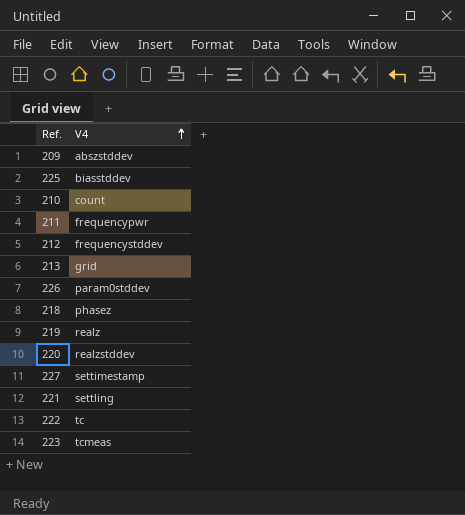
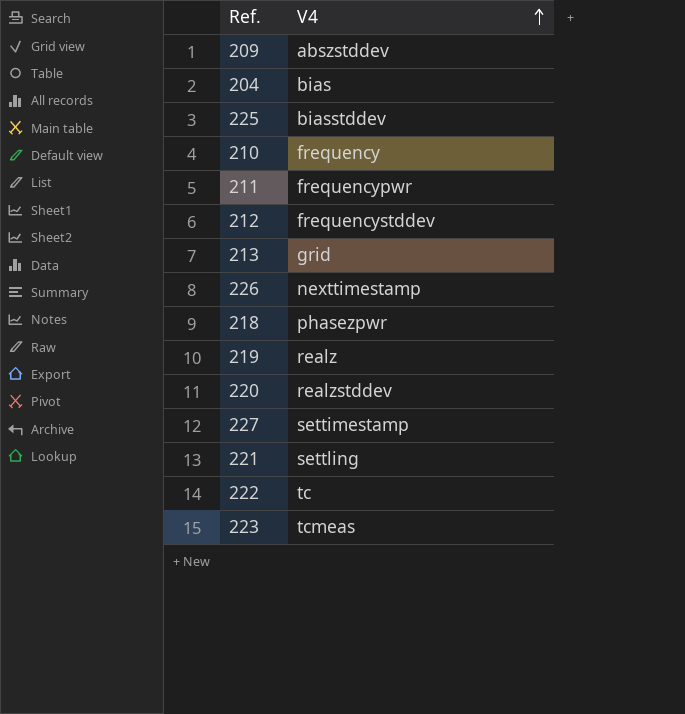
row 204: none -> bias
210 | V4: count -> frequency
226 | V4: param0stddev -> nexttimestamp
218 | V4: phasez -> phasezpwr

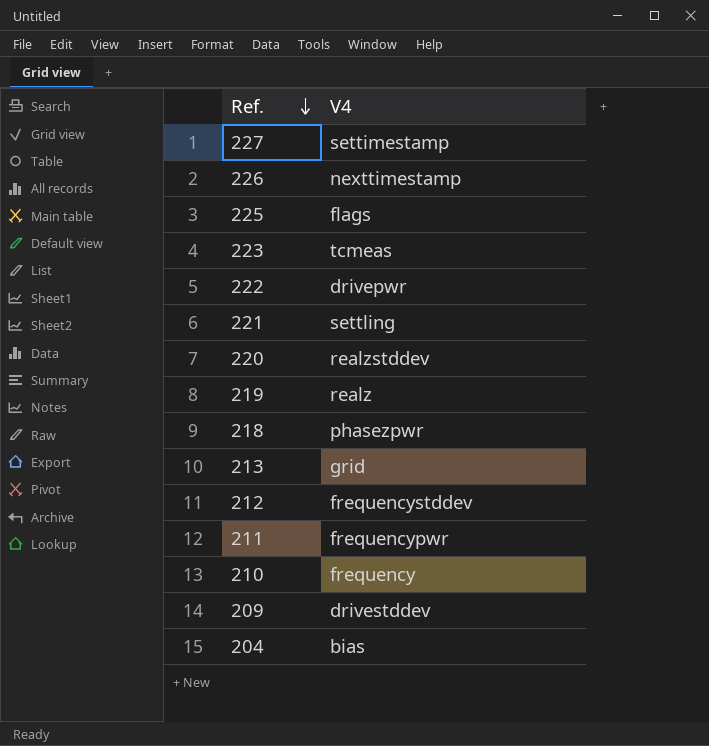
row order: V4 ascending -> Ref. descending
225 | V4: biasstddev -> flags
222 | V4: tc -> drivepwr
209 | V4: abszstddev -> drivestddev

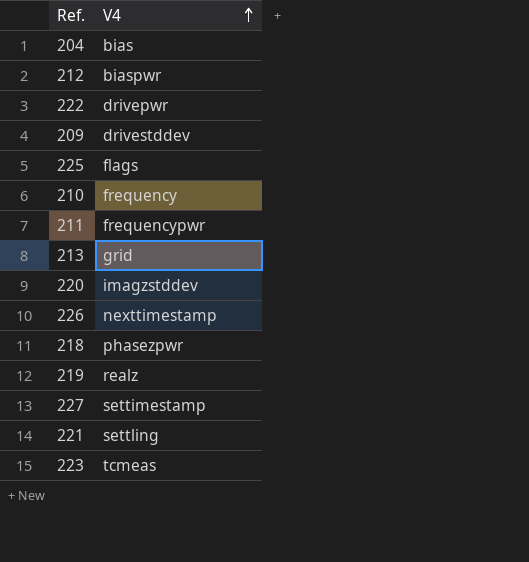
row order: Ref. descending -> V4 ascending
212 | V4: frequencystddev -> biaspwr
220 | V4: realzstddev -> imagzstddev

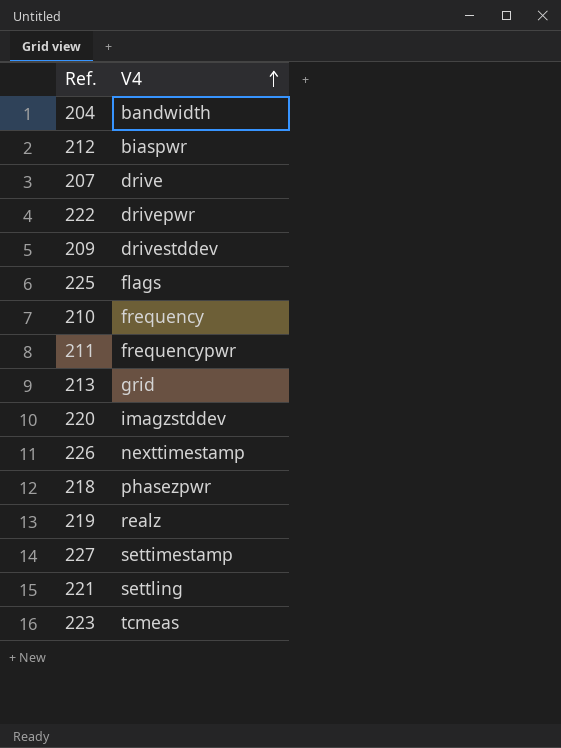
204 | V4: bias -> bandwidth
row 207: none -> drive

